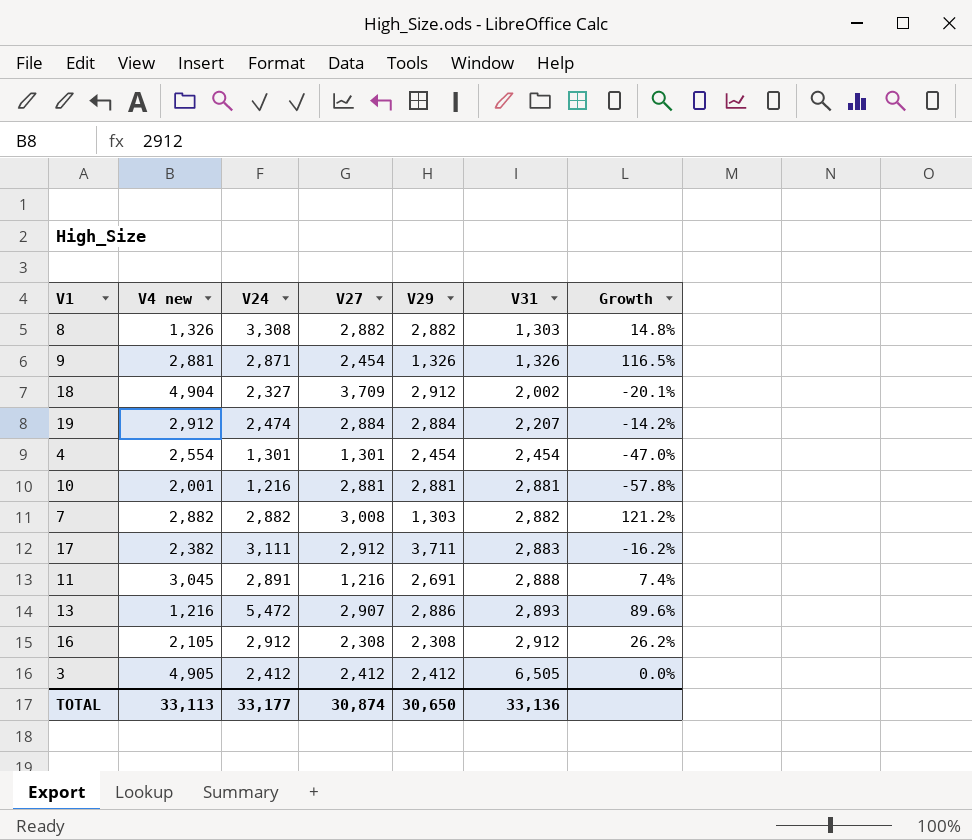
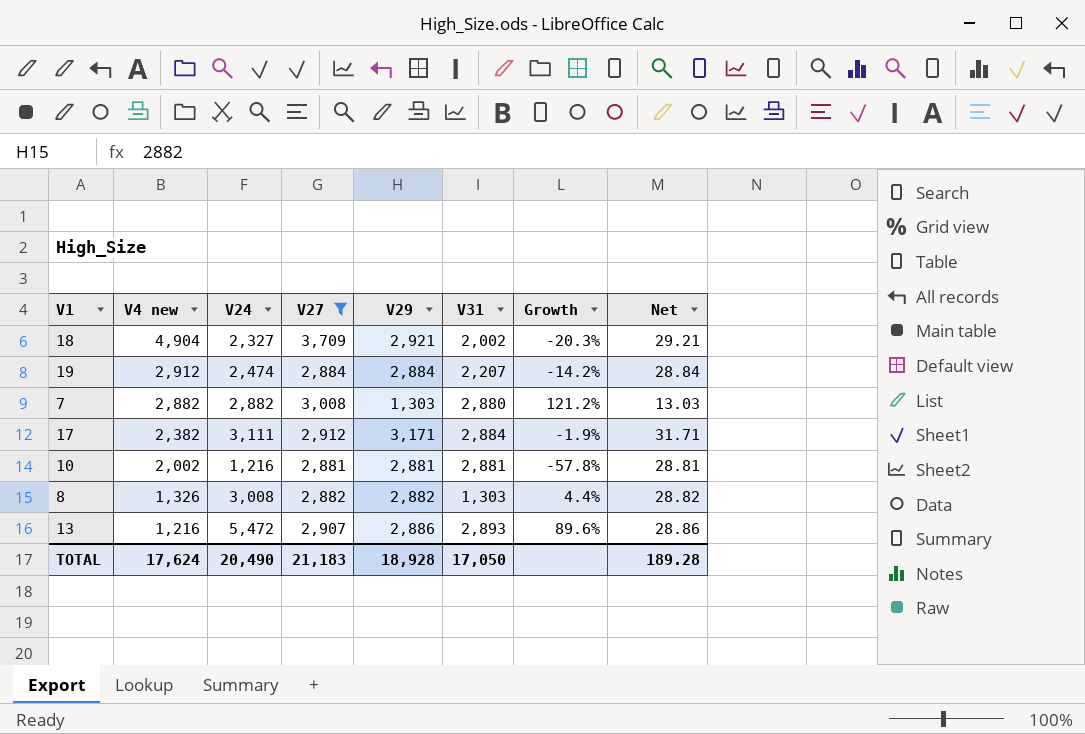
filter: none -> V27 >= 2,881
row order: V31 ascending -> V4 new descending
column Net | formula: none -> [V29] * 0.01
18 | V29: 2,912 -> 2,921
18 | Growth: -20.1% -> -20.3%
7 | V31: 2,882 -> 2,880
17 | V29: 3,711 -> 3,171
17 | V31: 2,883 -> 2,884
17 | Growth: -16.2% -> -1.9%
10 | V4 new: 2,001 -> 2,002
8 | V24: 3,308 -> 3,008
8 | Growth: 14.8% -> 4.4%
TOTAL | V4 new: 33,113 -> 17,624
TOTAL | V24: 33,177 -> 20,490
TOTAL | V27: 30,874 -> 21,183
TOTAL | V29: 30,650 -> 18,928
TOTAL | V31: 33,136 -> 17,050

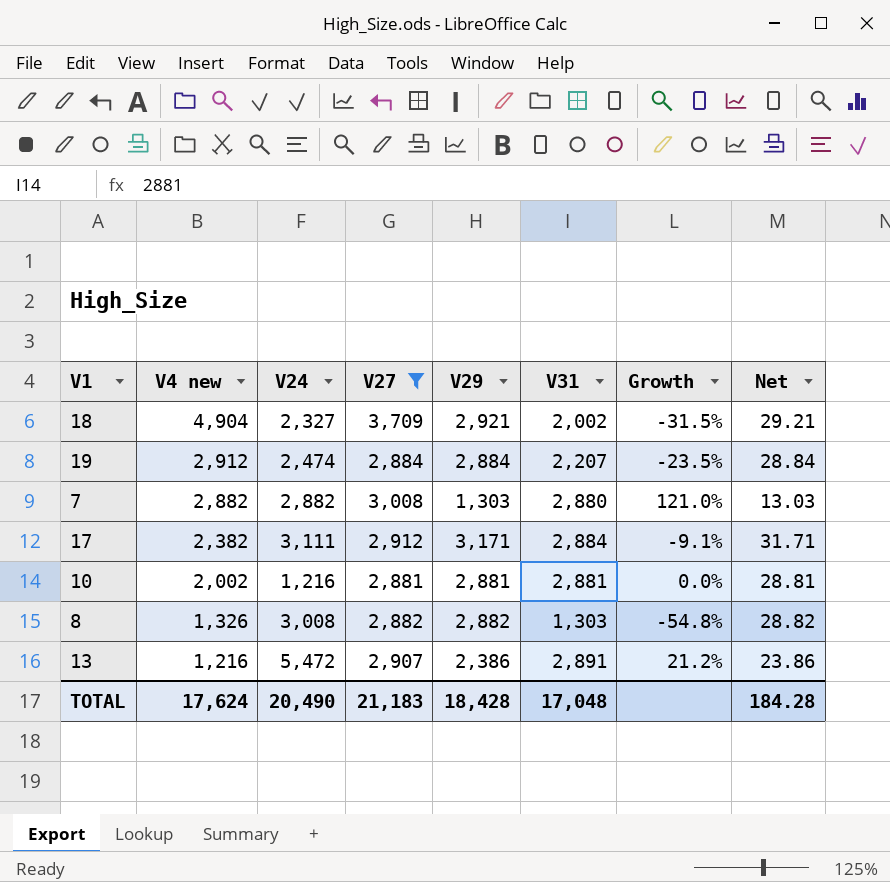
column Growth | formula: ([V24] - [V29]) / [V29] -> ([V31] - [V29]) / [V29]
13 | V29: 2,886 -> 2,386
13 | V31: 2,893 -> 2,891
13 | Net: 28.86 -> 23.86
TOTAL | V29: 18,928 -> 18,428
TOTAL | V31: 17,050 -> 17,048
TOTAL | Net: 189.28 -> 184.28

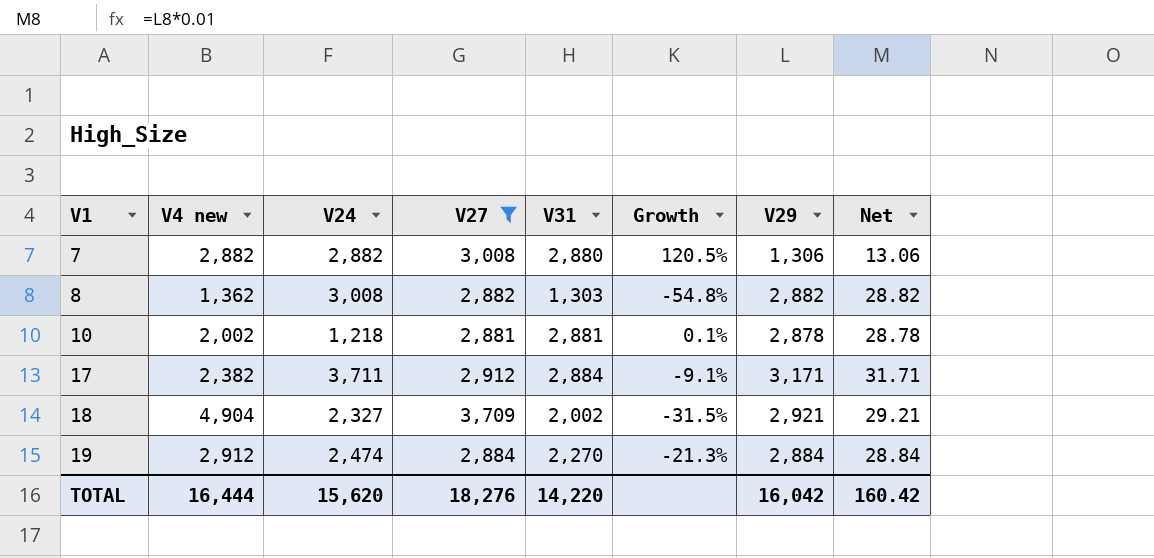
row order: V4 new descending -> V1 ascending
column V29 | position: 5 -> 7
row 13: 1,216 | 5,472 | 2,907 | 2,386 | 2,891 | 21.2% | 23.86 -> none
7 | Growth: 121.0% -> 120.5%
7 | V29: 1,303 -> 1,306
7 | Net: 13.03 -> 13.06
8 | V4 new: 1,326 -> 1,362
10 | V24: 1,216 -> 1,218
10 | Growth: 0.0% -> 0.1%
10 | V29: 2,881 -> 2,878
10 | Net: 28.81 -> 28.78
17 | V24: 3,111 -> 3,711
19 | V31: 2,207 -> 2,270
19 | Growth: -23.5% -> -21.3%
TOTAL | V4 new: 17,624 -> 16,444
TOTAL | V24: 20,490 -> 15,620
TOTAL | V27: 21,183 -> 18,276
TOTAL | V31: 17,048 -> 14,220
TOTAL | V29: 18,428 -> 16,042
TOTAL | Net: 184.28 -> 160.42

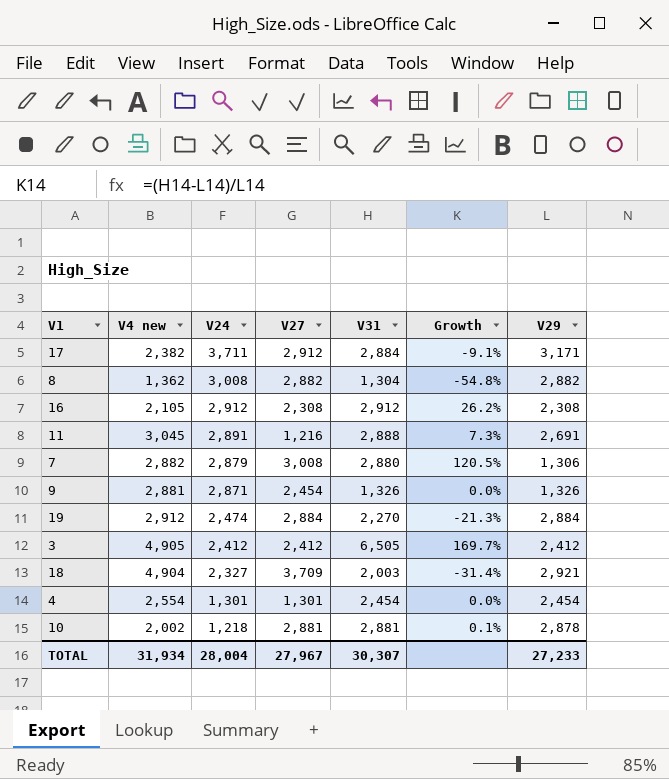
filter: V27 >= 2,881 -> none
row order: V1 ascending -> V24 descending
column Net | formula: [V29] * 0.01 -> none
8 | V31: 1,303 -> 1,304
7 | V24: 2,882 -> 2,879
18 | V31: 2,002 -> 2,003
18 | Growth: -31.5% -> -31.4%
TOTAL | V4 new: 16,444 -> 31,934
TOTAL | V24: 15,620 -> 28,004
TOTAL | V27: 18,276 -> 27,967
TOTAL | V31: 14,220 -> 30,307
TOTAL | V29: 16,042 -> 27,233

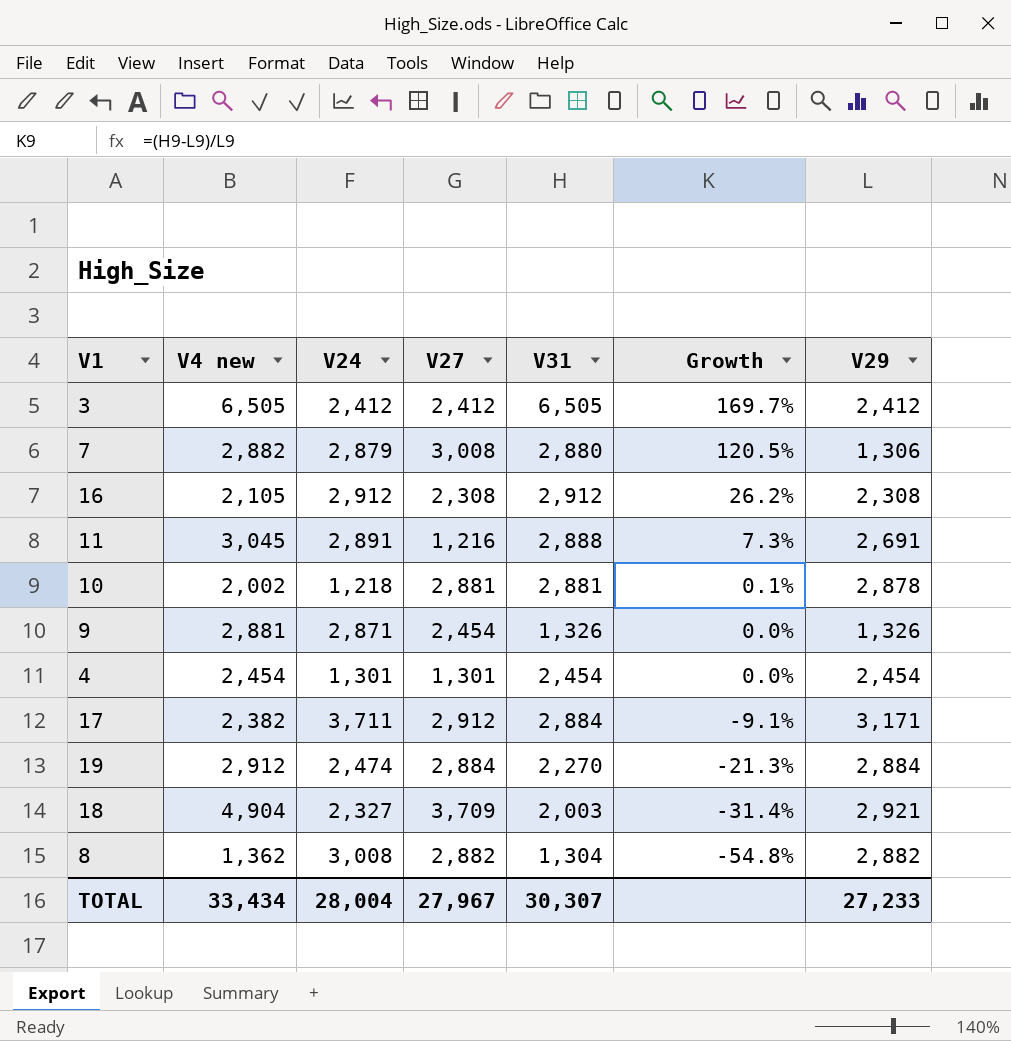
row order: V24 descending -> Growth descending
3 | V4 new: 4,905 -> 6,505
4 | V4 new: 2,554 -> 2,454
TOTAL | V4 new: 31,934 -> 33,434

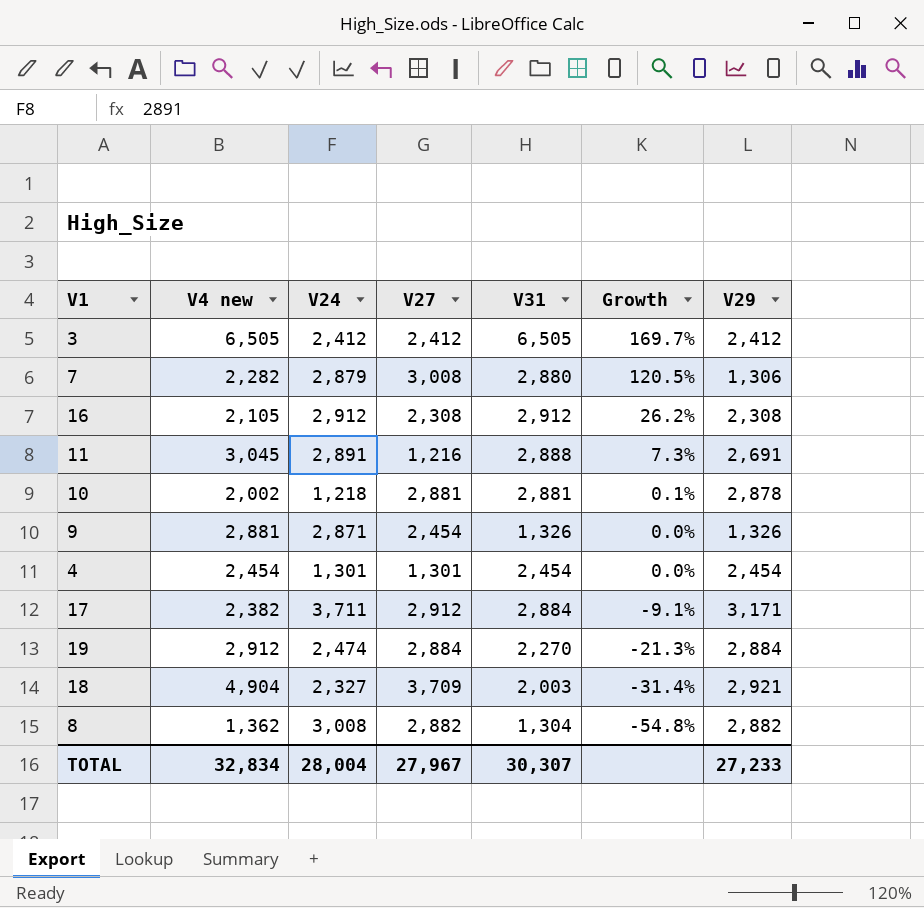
7 | V4 new: 2,882 -> 2,282
TOTAL | V4 new: 33,434 -> 32,834

